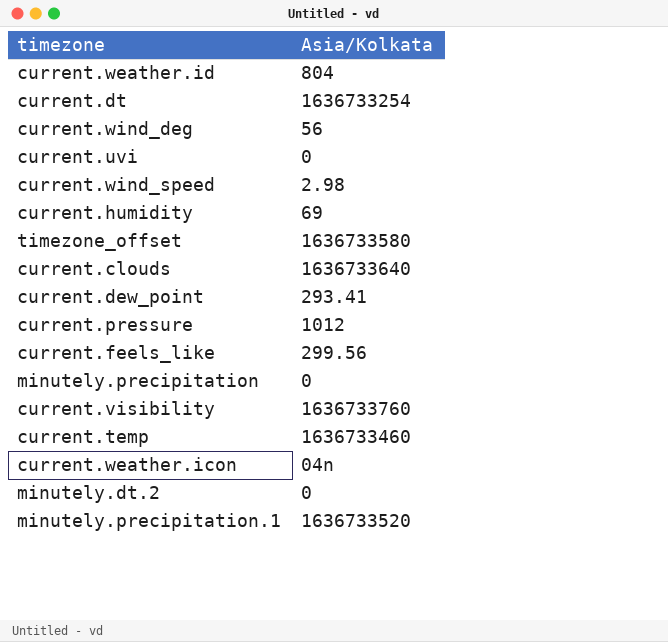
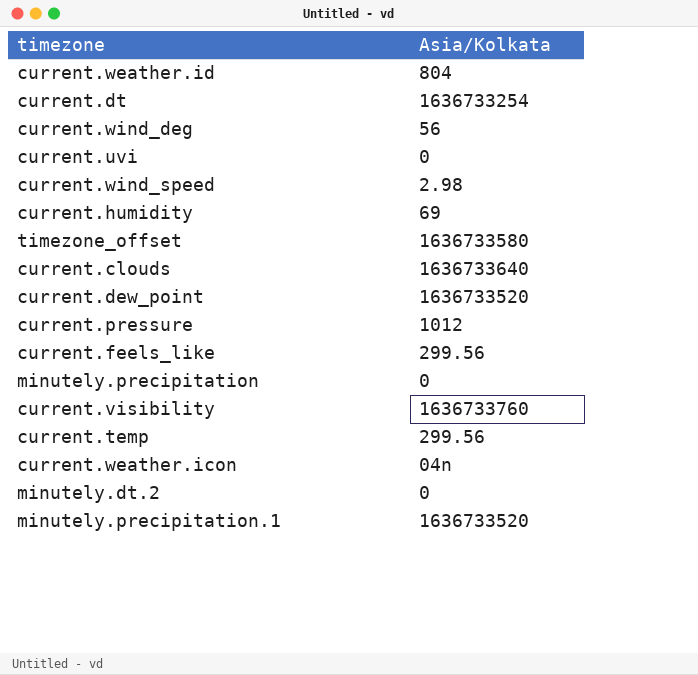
current.dew_point | Asia/Kolkata: 293.41 -> 1636733520
current.temp | Asia/Kolkata: 1636733460 -> 299.56

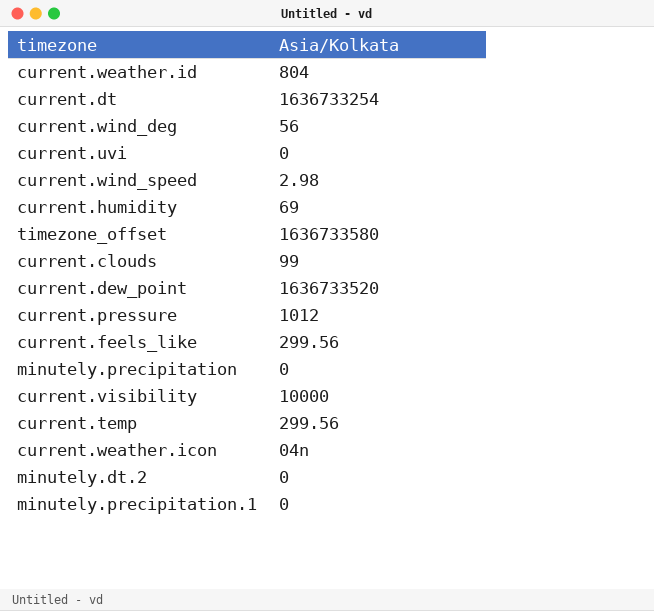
current.clouds | Asia/Kolkata: 1636733640 -> 99
current.visibility | Asia/Kolkata: 1636733760 -> 10000
minutely.precipitation.1 | Asia/Kolkata: 1636733520 -> 0

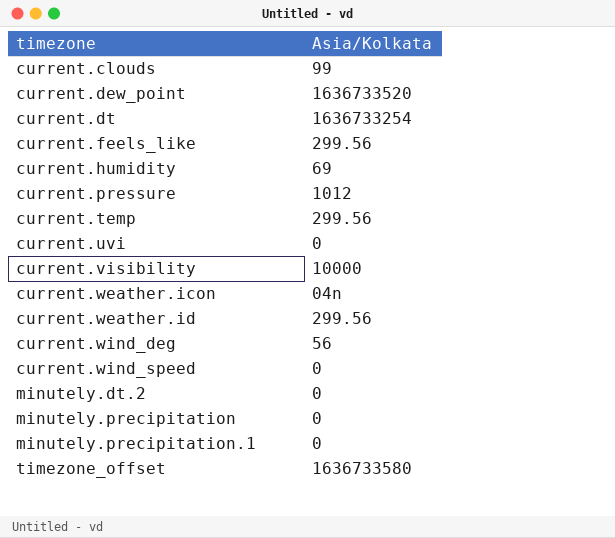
row order: none -> timezone ascending
current.weather.id | Asia/Kolkata: 804 -> 299.56
current.wind_speed | Asia/Kolkata: 2.98 -> 0

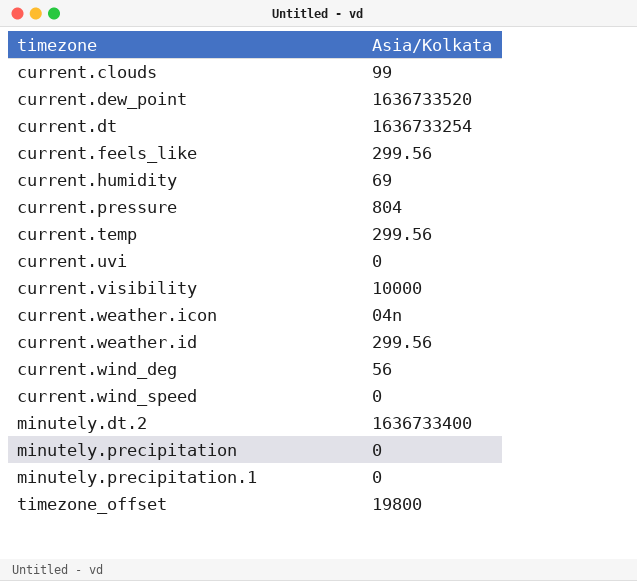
current.pressure | Asia/Kolkata: 1012 -> 804
minutely.dt.2 | Asia/Kolkata: 0 -> 1636733400
timezone_offset | Asia/Kolkata: 1636733580 -> 19800

